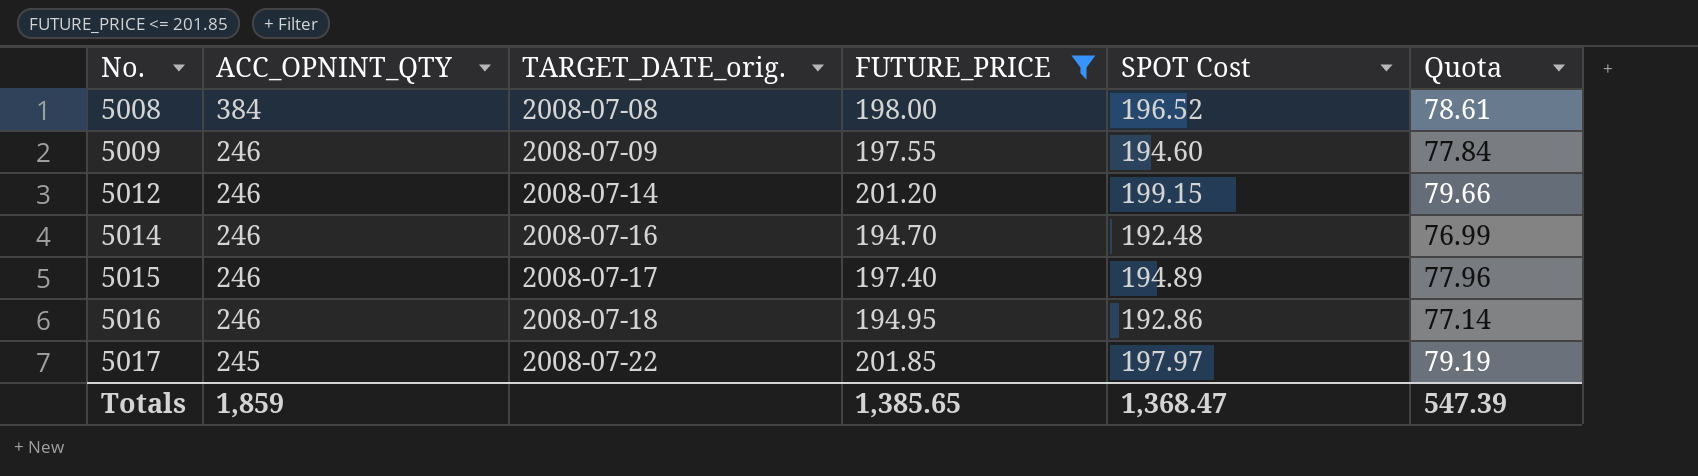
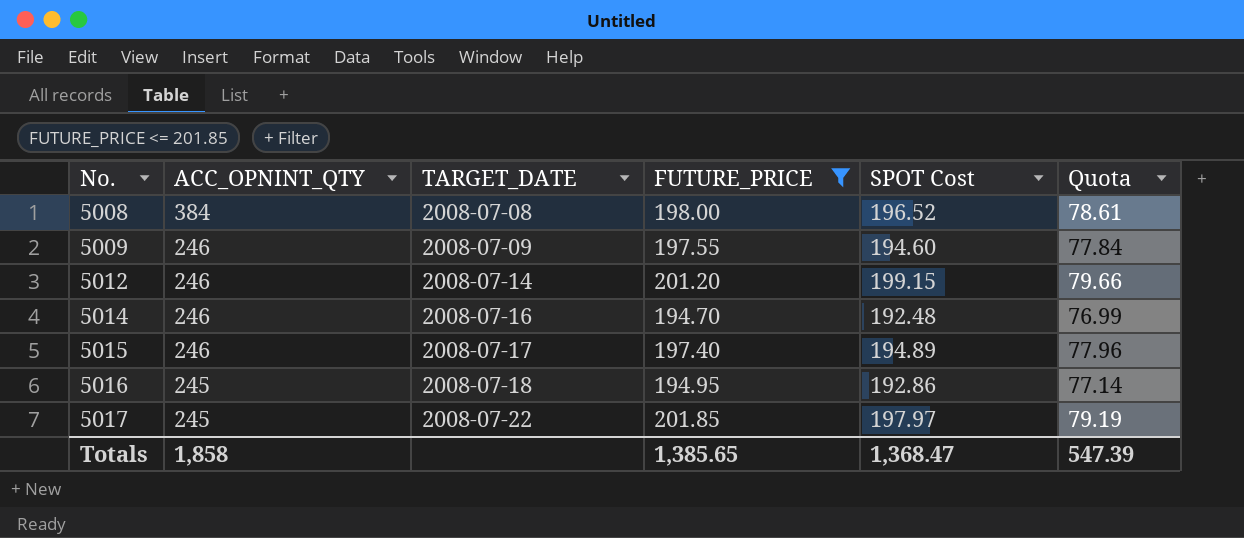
column name: TARGET_DATE_orig. -> TARGET_DATE
5016 | ACC_OPNINT_QTY: 246 -> 245
Totals | ACC_OPNINT_QTY: 1,859 -> 1,858

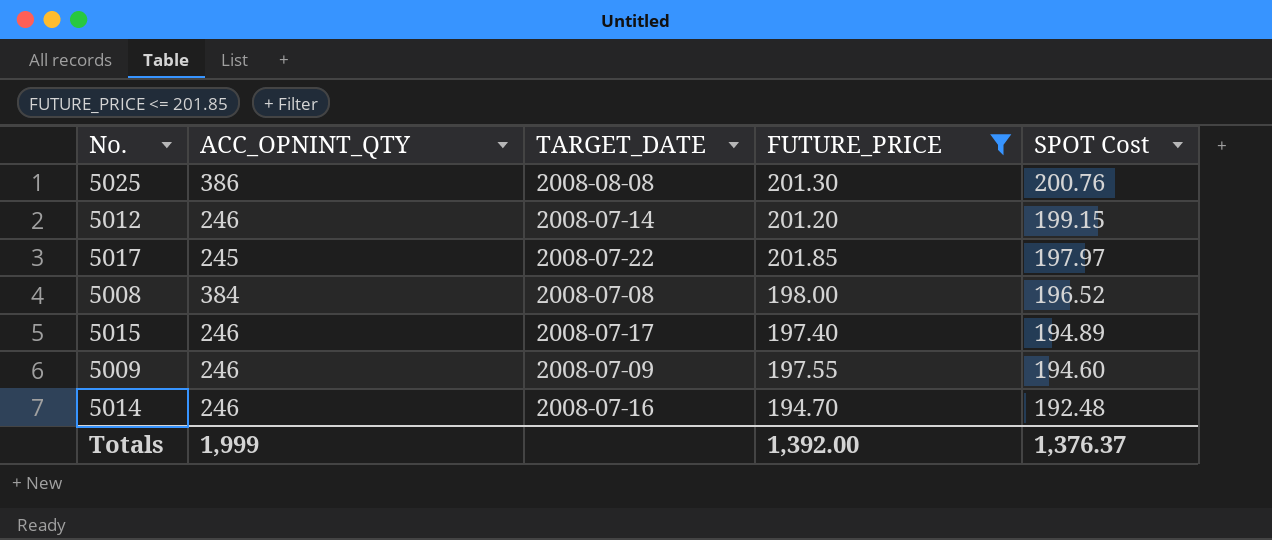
row order: No. ascending -> SPOT Cost descending
column Quota | formula: [SPOT Cost] * 0.4 -> none
row 5016: 245 | 2008-07-18 | 194.95 | 192.86 | 77.14 -> none
row 5025: none -> 386 | 2008-08-08 | 201.30 | 200.76
Totals | ACC_OPNINT_QTY: 1,858 -> 1,999
Totals | FUTURE_PRICE: 1,385.65 -> 1,392.00
Totals | SPOT Cost: 1,368.47 -> 1,376.37

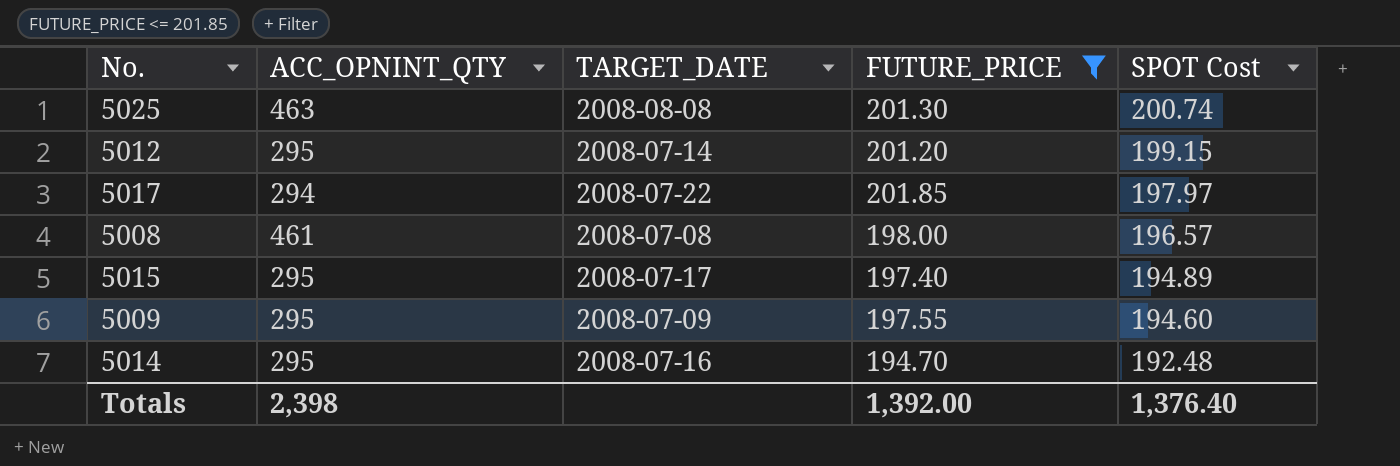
5025 | ACC_OPNINT_QTY: 386 -> 463
5025 | SPOT Cost: 200.76 -> 200.74
5012 | ACC_OPNINT_QTY: 246 -> 295
5017 | ACC_OPNINT_QTY: 245 -> 294
5008 | ACC_OPNINT_QTY: 384 -> 461
5008 | SPOT Cost: 196.52 -> 196.57
5015 | ACC_OPNINT_QTY: 246 -> 295
5009 | ACC_OPNINT_QTY: 246 -> 295
5014 | ACC_OPNINT_QTY: 246 -> 295
Totals | ACC_OPNINT_QTY: 1,999 -> 2,398
Totals | SPOT Cost: 1,376.37 -> 1,376.40

